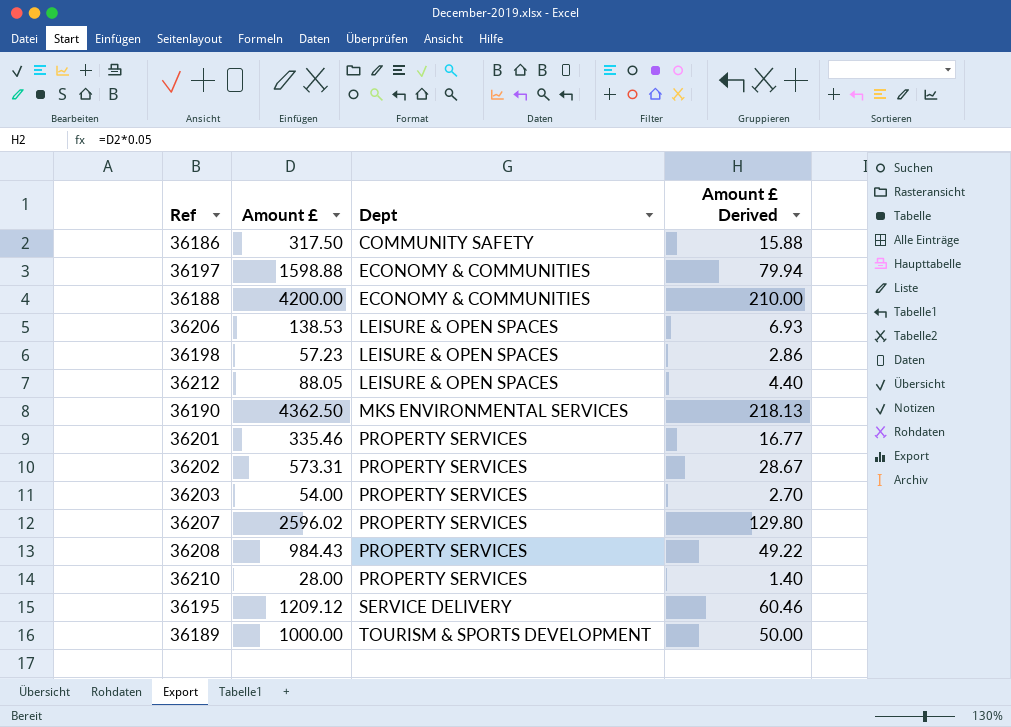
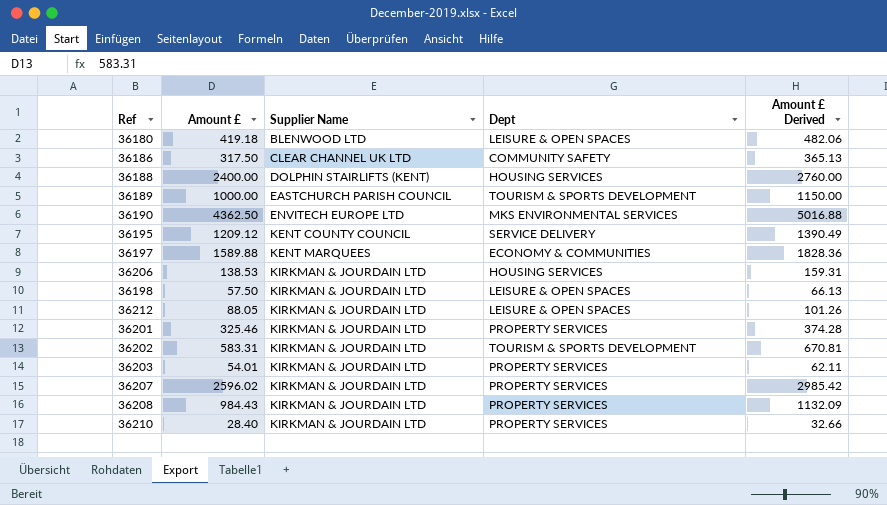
row order: Dept ascending -> Supplier Name ascending
column Supplier Name | position: none -> 3
column Amount £ Derived | formula: [Amount £] * 0.05 -> [Amount £] * 1.15
row 36180: none -> 419.18 | BLENWOOD LTD | LEISURE & OPEN SPACES | 482.06
36188 | Amount £: 4200.00 -> 2400.00
36188 | Dept: ECONOMY & COMMUNITIES -> HOUSING SERVICES
36197 | Amount £: 1598.88 -> 1589.88
36206 | Dept: LEISURE & OPEN SPACES -> HOUSING SERVICES
36198 | Amount £: 57.23 -> 57.50
36201 | Amount £: 335.46 -> 325.46
36202 | Amount £: 573.31 -> 583.31
36202 | Dept: PROPERTY SERVICES -> TOURISM & SPORTS DEVELOPMENT
36203 | Amount £: 54.00 -> 54.01
36210 | Amount £: 28.00 -> 28.40

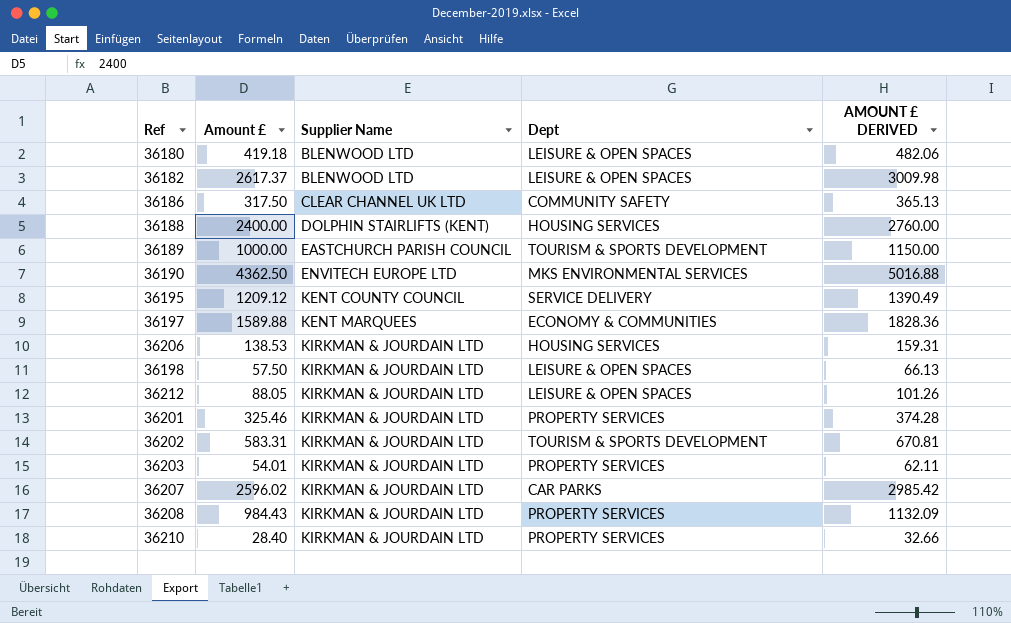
column name: Amount £ Derived -> AMOUNT £ DERIVED
row 36182: none -> 2617.37 | BLENWOOD LTD | LEISURE & OPEN SPACES | 3009.98
36207 | Dept: PROPERTY SERVICES -> CAR PARKS

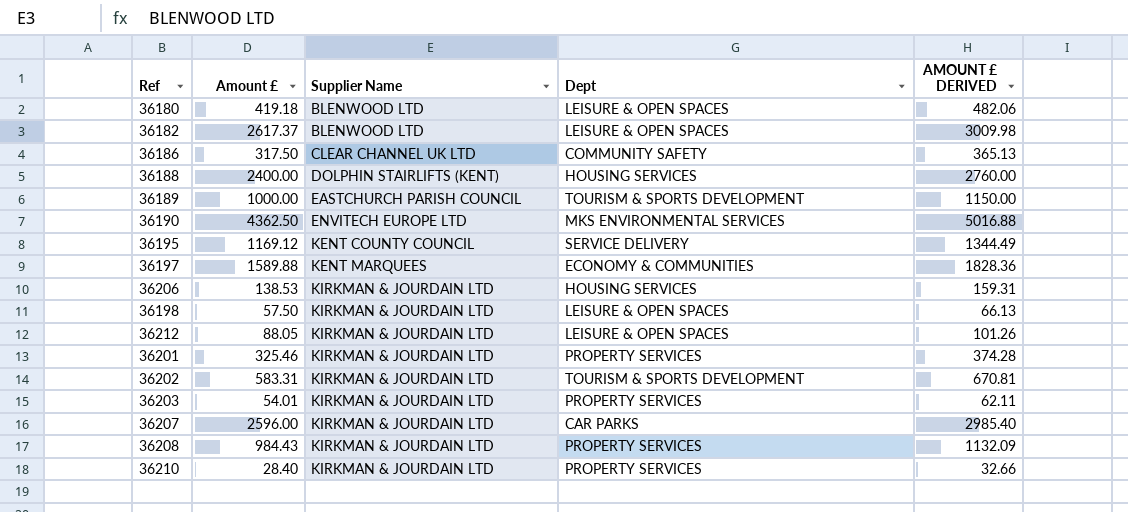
36195 | Amount £: 1209.12 -> 1169.12
36195 | AMOUNT £ DERIVED: 1390.49 -> 1344.49
36207 | Amount £: 2596.02 -> 2596.00
36207 | AMOUNT £ DERIVED: 2985.42 -> 2985.40

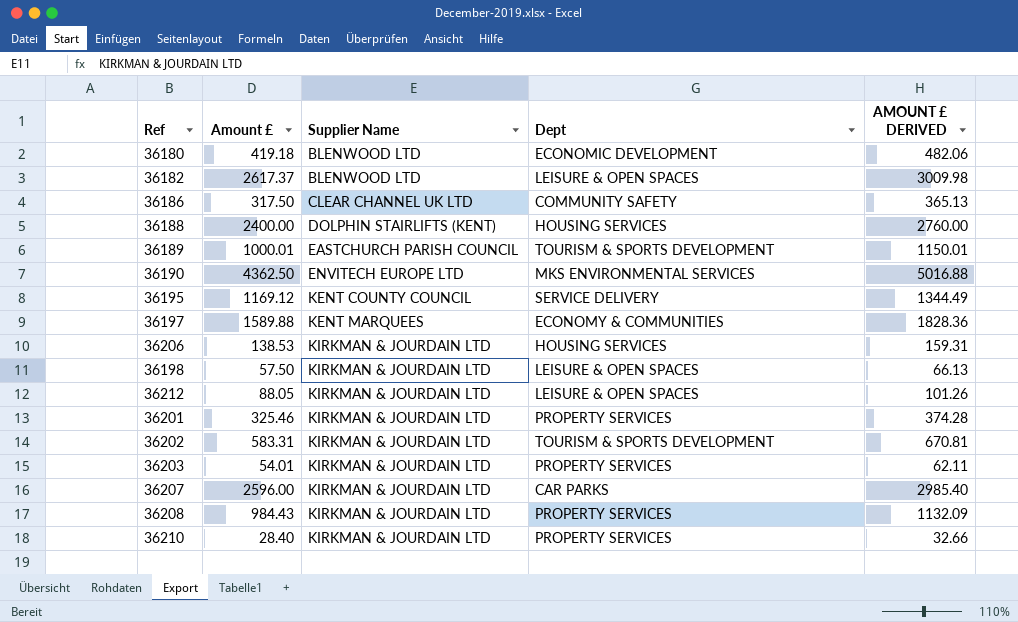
36180 | Dept: LEISURE & OPEN SPACES -> ECONOMIC DEVELOPMENT
36189 | Amount £: 1000.00 -> 1000.01
36189 | AMOUNT £ DERIVED: 1150.00 -> 1150.01

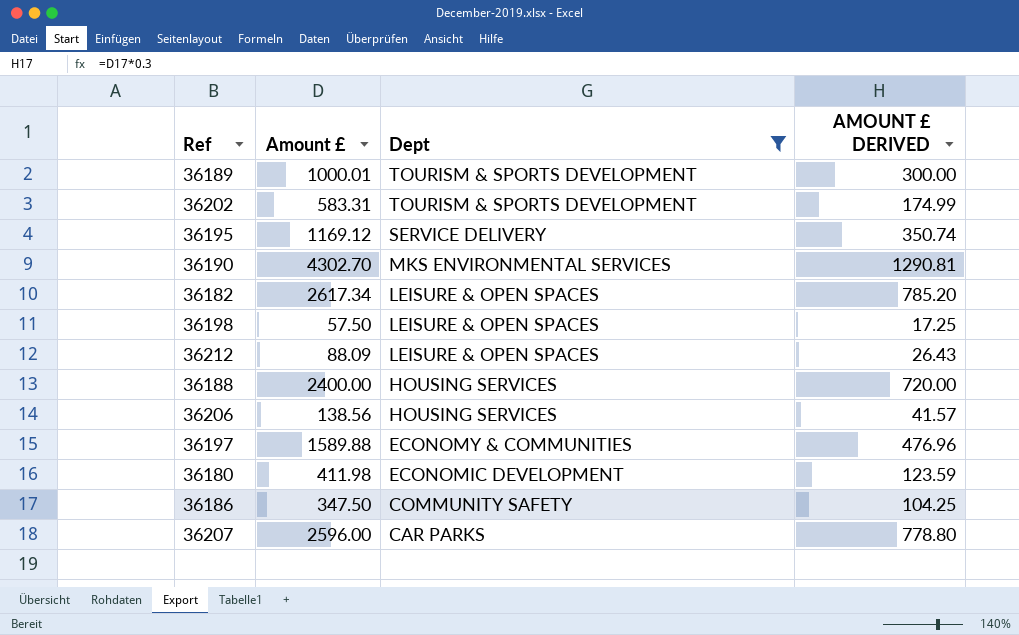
filter: none -> Dept != PROPERTY SERVICES
row order: Supplier Name ascending -> Dept descending
column Supplier Name | position: 3 -> none
column AMOUNT £ DERIVED | formula: [Amount £] * 1.15 -> [Amount £] * 0.3
36190 | Amount £: 4362.50 -> 4302.70
36182 | Amount £: 2617.37 -> 2617.34
36212 | Amount £: 88.05 -> 88.09
36206 | Amount £: 138.53 -> 138.56
36180 | Amount £: 419.18 -> 411.98
36186 | Amount £: 317.50 -> 347.50

